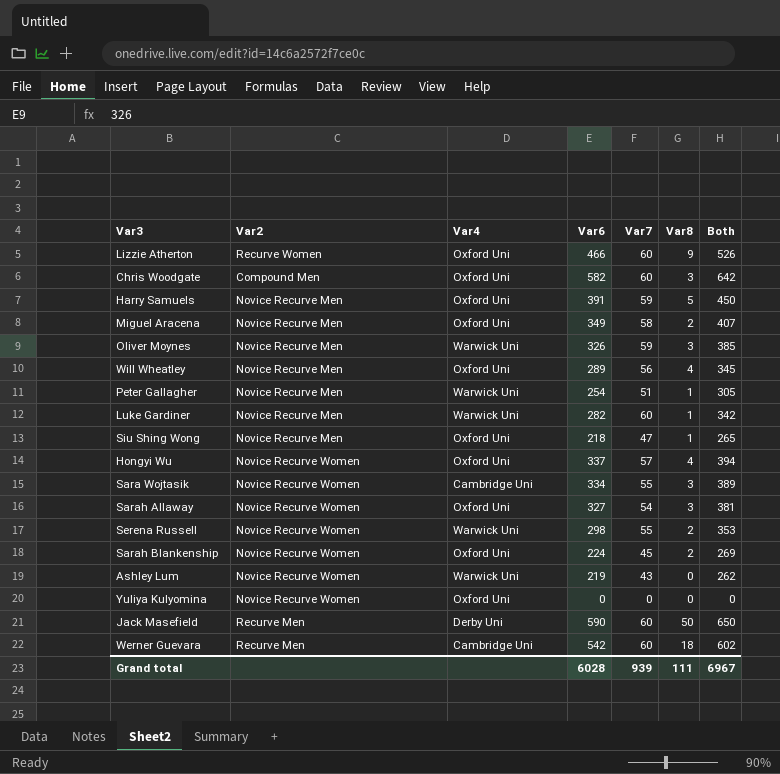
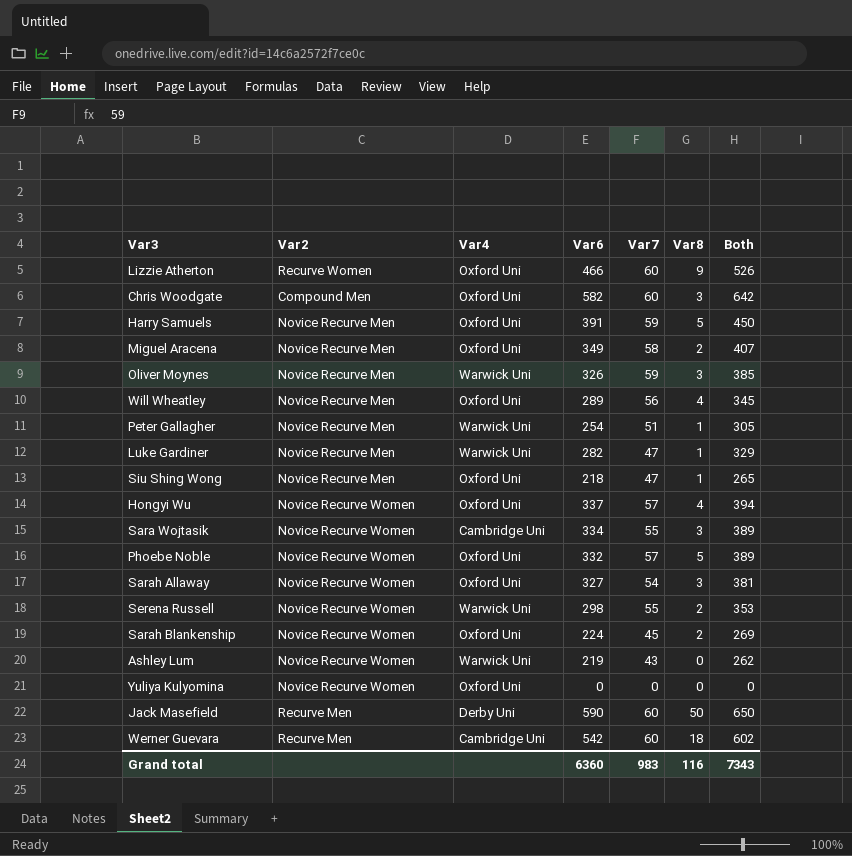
Luke Gardiner | Var7: 60 -> 47
Luke Gardiner | Both: 342 -> 329
row Phoebe Noble: none -> Novice Recurve Women | Oxford Uni | 332 | 57 | 5 | 389
Grand total | Var6: 6028 -> 6360
Grand total | Var7: 939 -> 983
Grand total | Var8: 111 -> 116
Grand total | Both: 6967 -> 7343

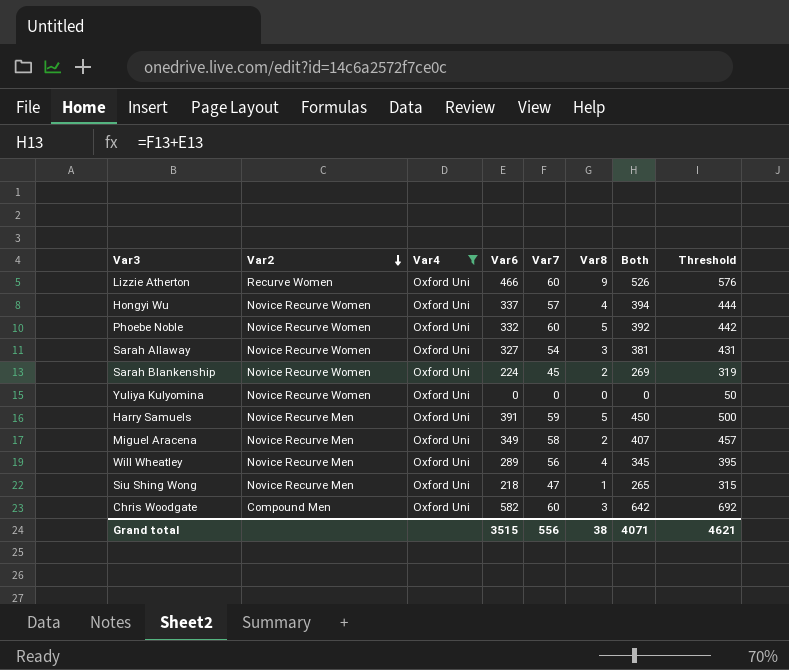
filter: none -> Var4 = Oxford Uni
row order: none -> Var2 descending
column Threshold | formula: none -> [Both] + 50
Phoebe Noble | Var7: 57 -> 60
Phoebe Noble | Both: 389 -> 392
Grand total | Var6: 6360 -> 3515
Grand total | Var7: 983 -> 556
Grand total | Var8: 116 -> 38
Grand total | Both: 7343 -> 4071

